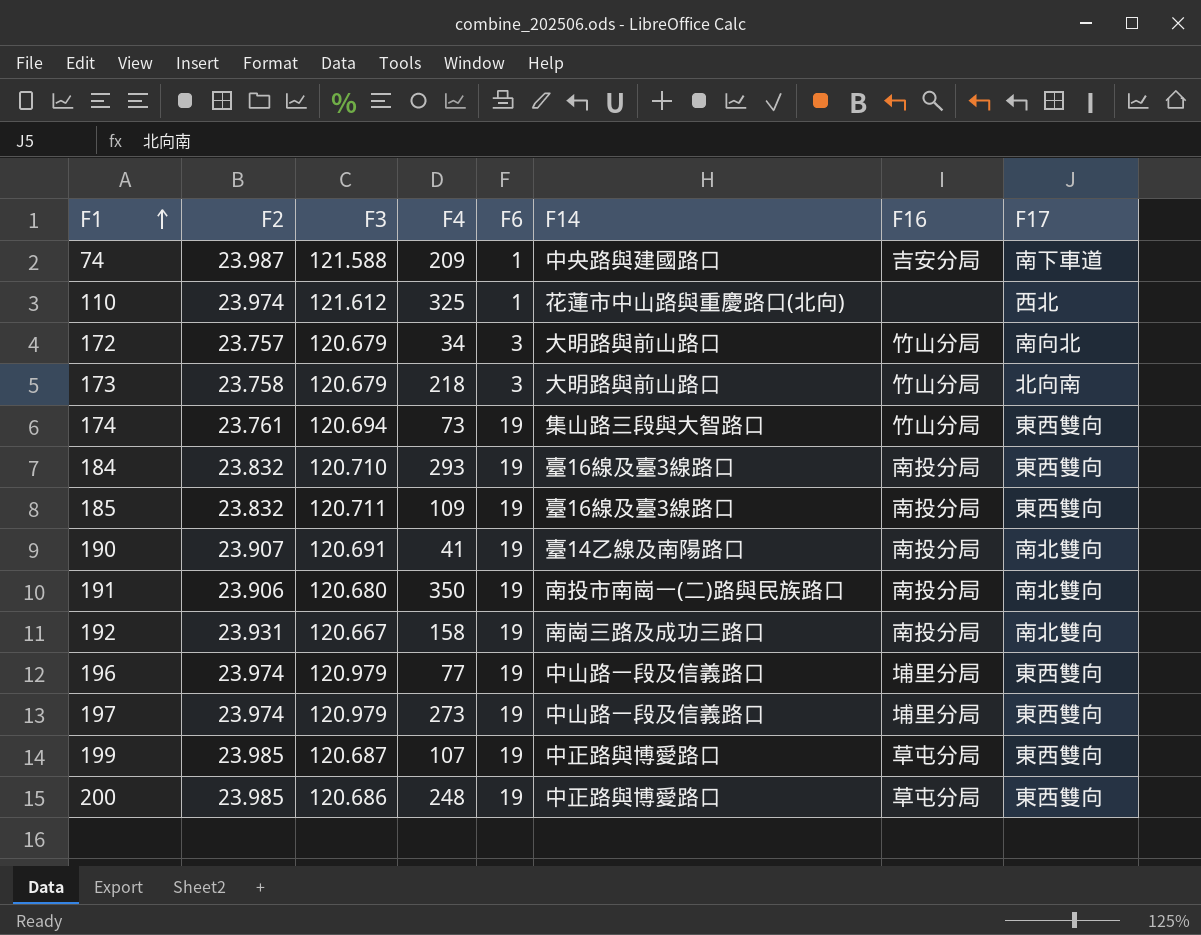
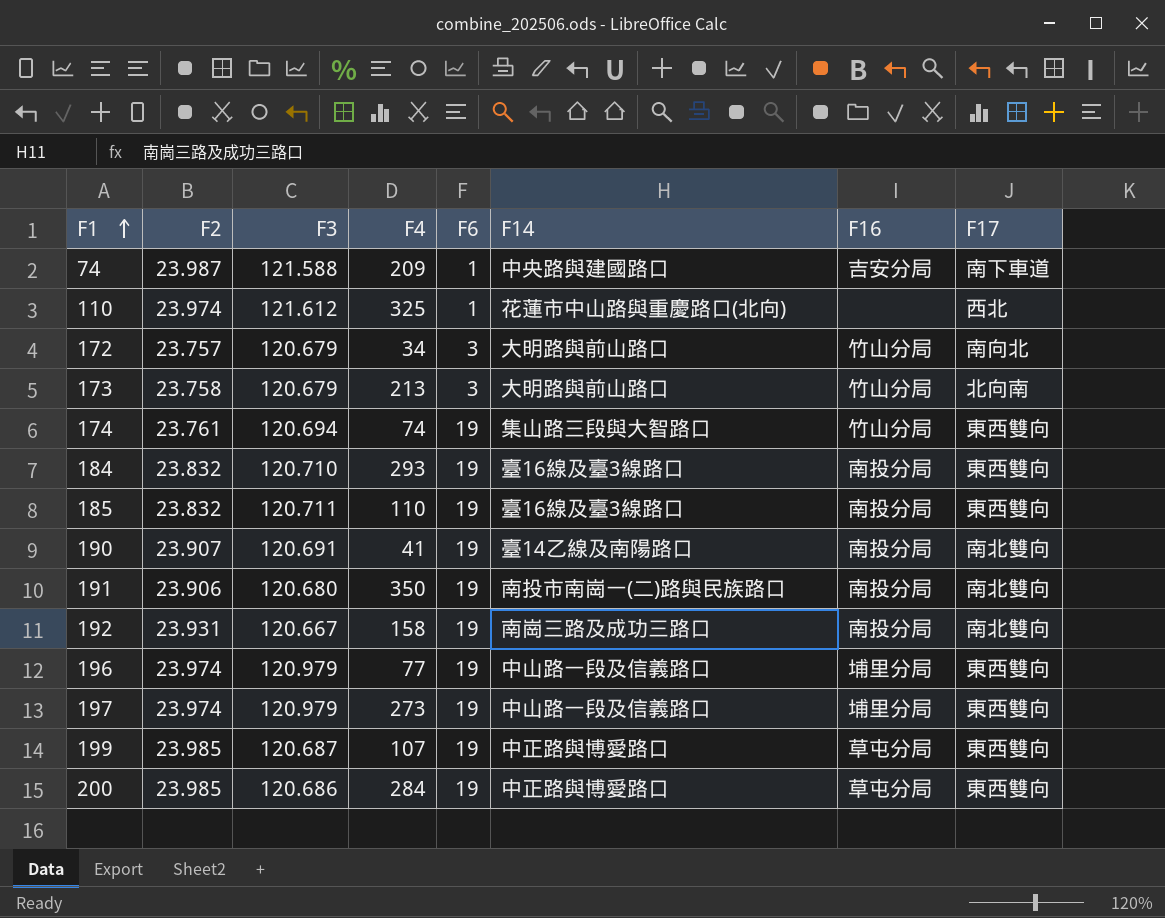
173 | F4: 218 -> 213
174 | F4: 73 -> 74
185 | F4: 109 -> 110
200 | F4: 248 -> 284

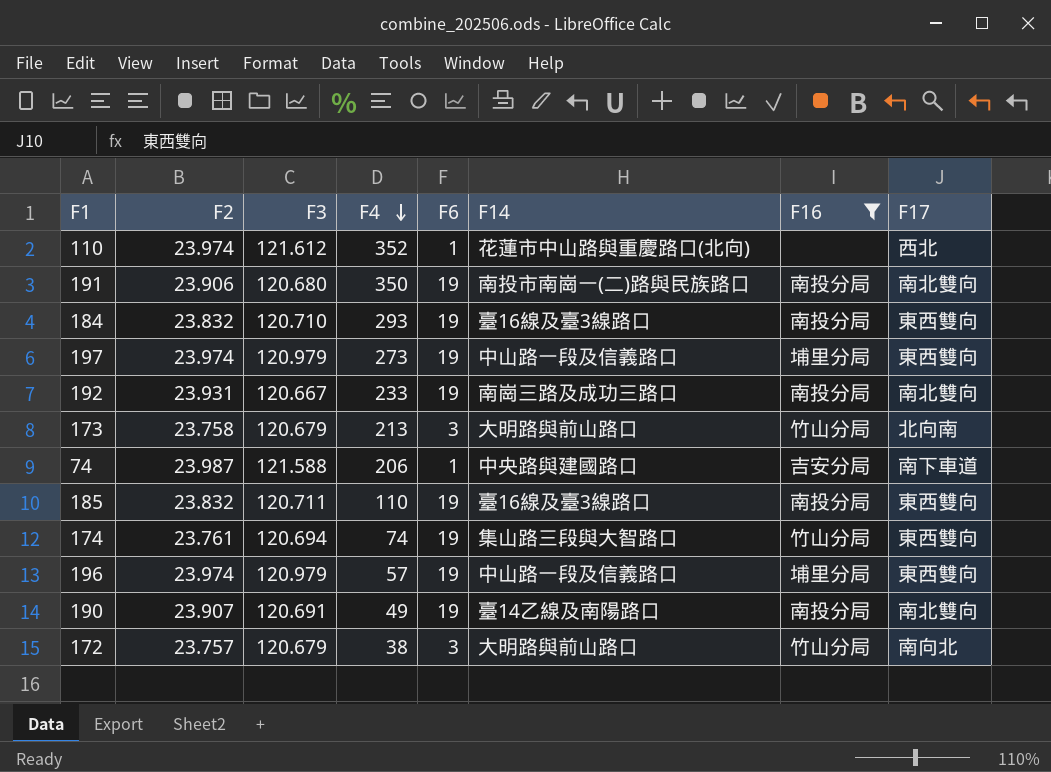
filter: none -> F16 != 草屯分局
row order: F1 ascending -> F4 descending
110 | F4: 325 -> 352
192 | F4: 158 -> 233
74 | F4: 209 -> 206
196 | F4: 77 -> 57
190 | F4: 41 -> 49
172 | F4: 34 -> 38

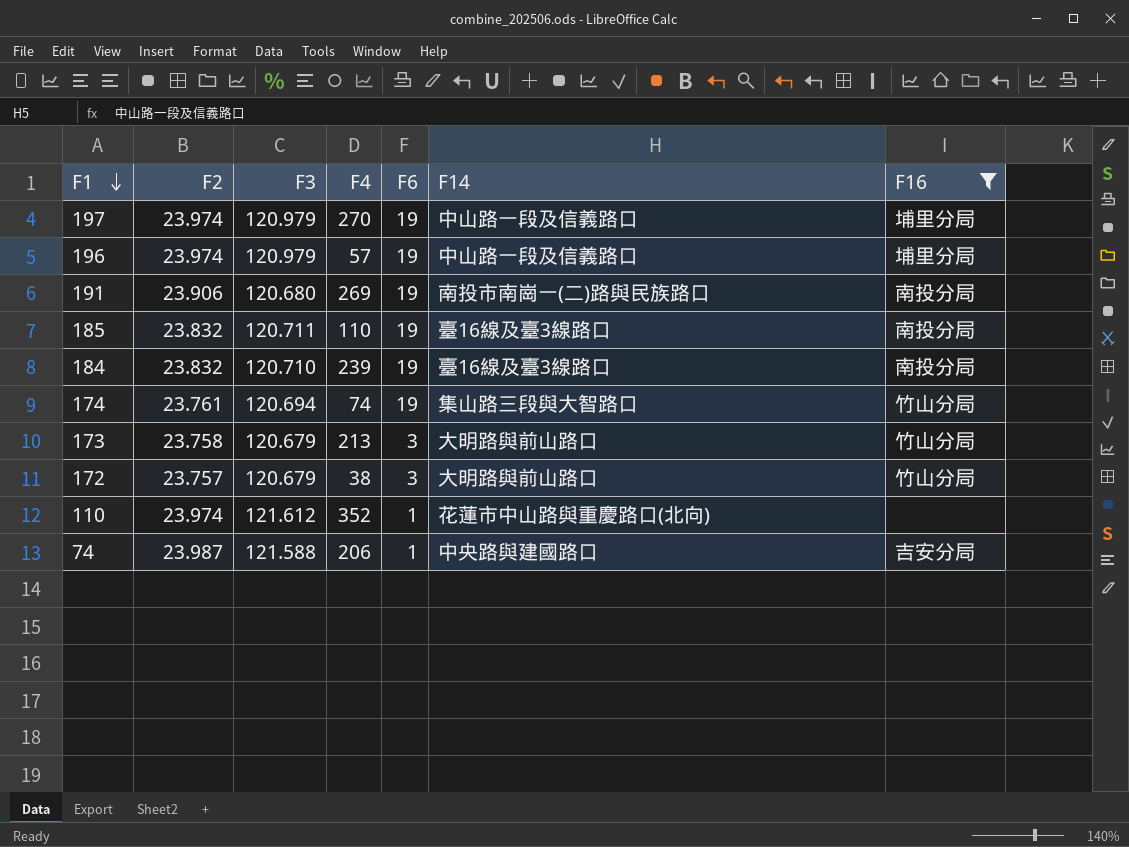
row order: F4 descending -> F1 descending
column F17 | position: 8 -> none
row 192: 23.931 | 120.667 | 233 | 19 | 南崗三路及成功三路口 | 南投分局 | 南北雙向 -> none
row 190: 23.907 | 120.691 | 49 | 19 | 臺14乙線及南陽路口 | 南投分局 | 南北雙向 -> none
197 | F4: 273 -> 270
191 | F4: 350 -> 269
184 | F4: 293 -> 239

